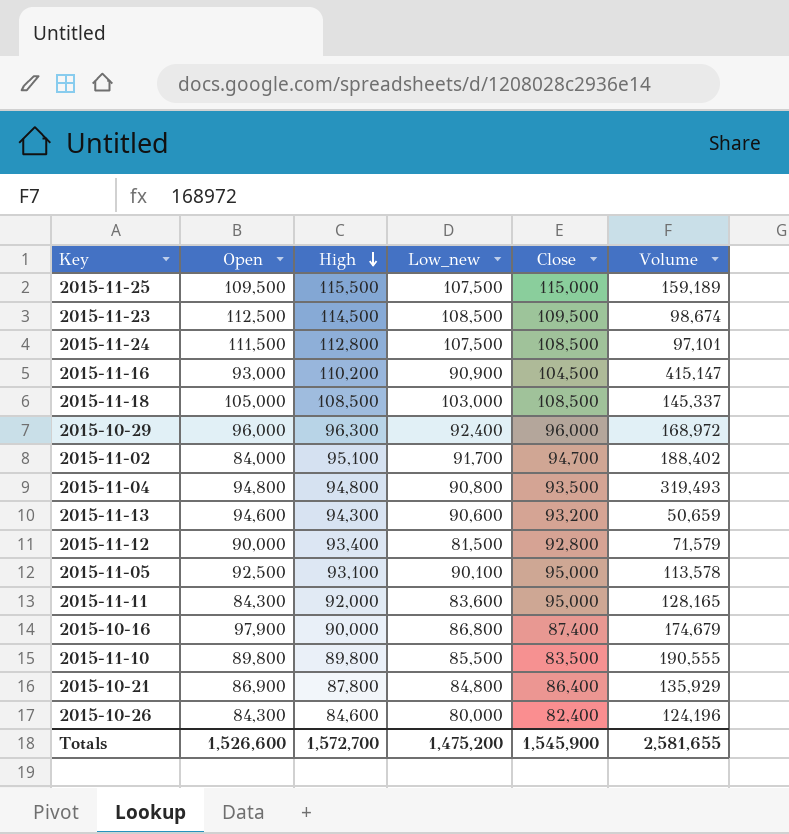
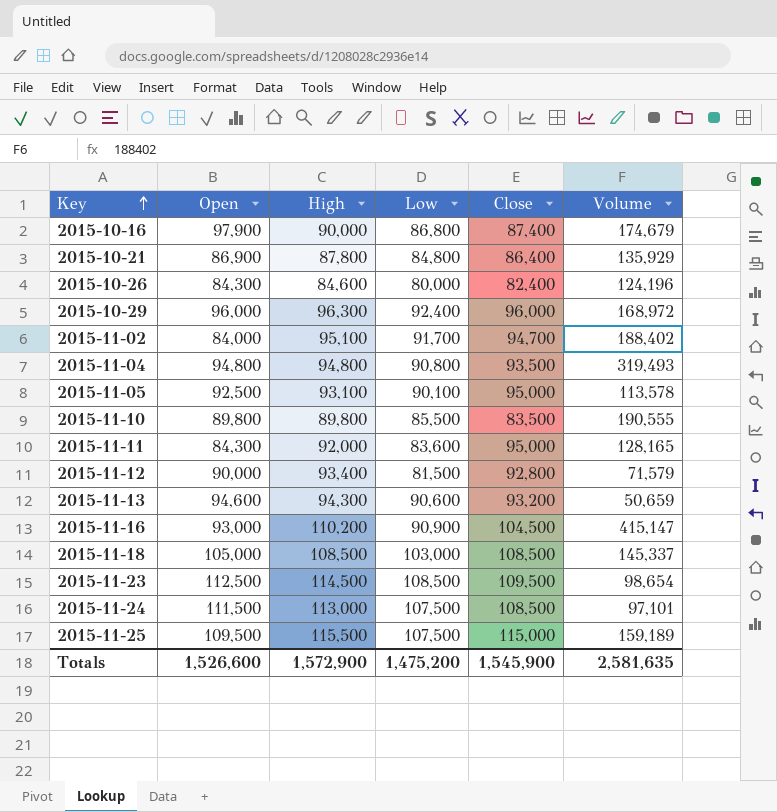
row order: High descending -> Key ascending
column name: Low_new -> Low
2015-11-23 | Volume: 98,674 -> 98,654
2015-11-24 | High: 112,800 -> 113,000
Totals | High: 1,572,700 -> 1,572,900
Totals | Volume: 2,581,655 -> 2,581,635

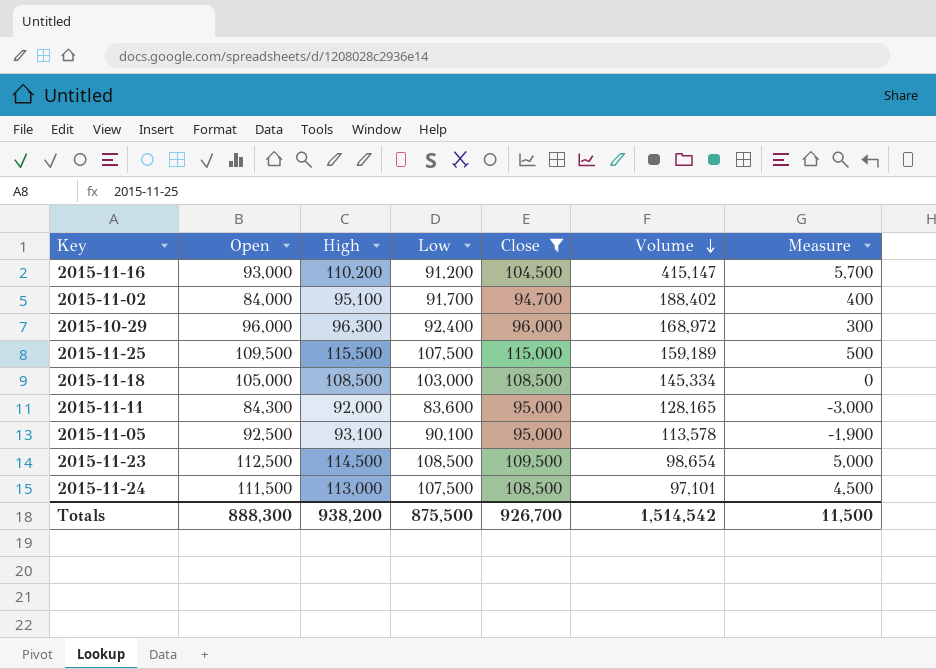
filter: none -> Close >= 94,700
row order: Key ascending -> Volume descending
column Measure | formula: none -> [High] - [Close]
2015-11-16 | Low: 90,900 -> 91,200
2015-11-18 | Volume: 145,337 -> 145,334
Totals | Open: 1,526,600 -> 888,300
Totals | High: 1,572,900 -> 938,200
Totals | Low: 1,475,200 -> 875,500
Totals | Close: 1,545,900 -> 926,700
Totals | Volume: 2,581,635 -> 1,514,542

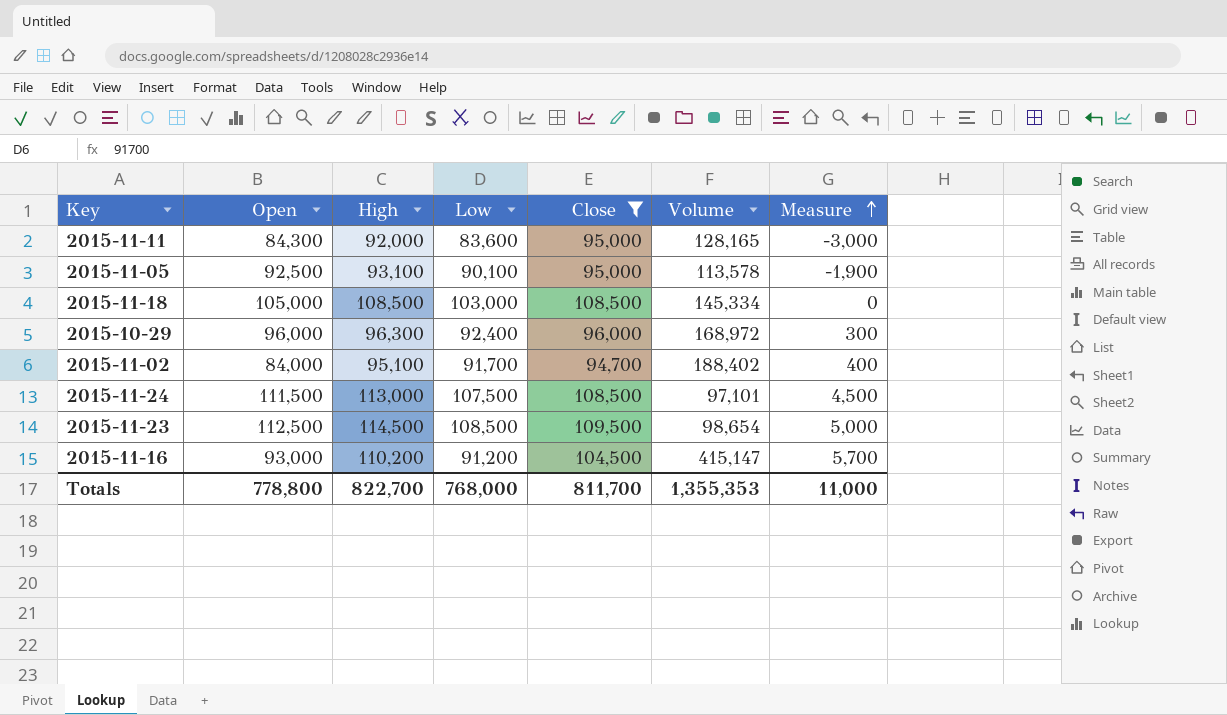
row order: Volume descending -> Measure ascending
row 2015-11-25: 109,500 | 115,500 | 107,500 | 115,000 | 159,189 | 500 -> none
Totals | Open: 888,300 -> 778,800
Totals | High: 938,200 -> 822,700
Totals | Low: 875,500 -> 768,000
Totals | Close: 926,700 -> 811,700
Totals | Volume: 1,514,542 -> 1,355,353
Totals | Measure: 11,500 -> 11,000

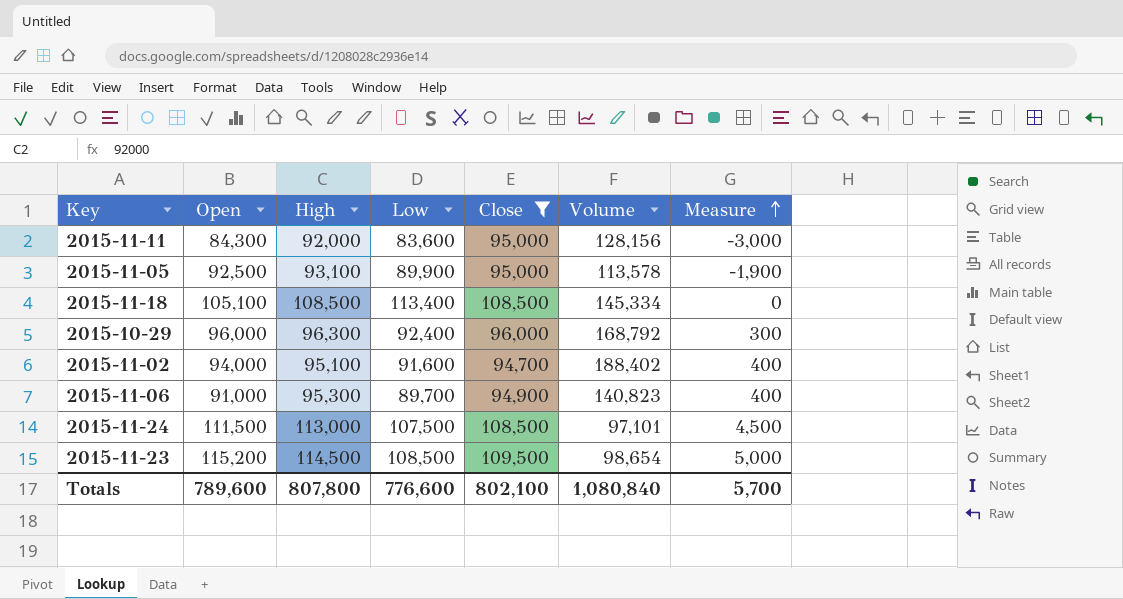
row 2015-11-16: 93,000 | 110,200 | 91,200 | 104,500 | 415,147 | 5,700 -> none
2015-11-11 | Volume: 128,165 -> 128,156
2015-11-05 | Low: 90,100 -> 89,900
2015-11-18 | Open: 105,000 -> 105,100
2015-11-18 | Low: 103,000 -> 113,400
2015-10-29 | Volume: 168,972 -> 168,792
2015-11-02 | Open: 84,000 -> 94,000
2015-11-02 | Low: 91,700 -> 91,600
row 2015-11-06: none -> 91,000 | 95,300 | 89,700 | 94,900 | 140,823 | 400
2015-11-23 | Open: 112,500 -> 115,200
Totals | Open: 778,800 -> 789,600
Totals | High: 822,700 -> 807,800
Totals | Low: 768,000 -> 776,600
Totals | Close: 811,700 -> 802,100
Totals | Volume: 1,355,353 -> 1,080,840
Totals | Measure: 11,000 -> 5,700

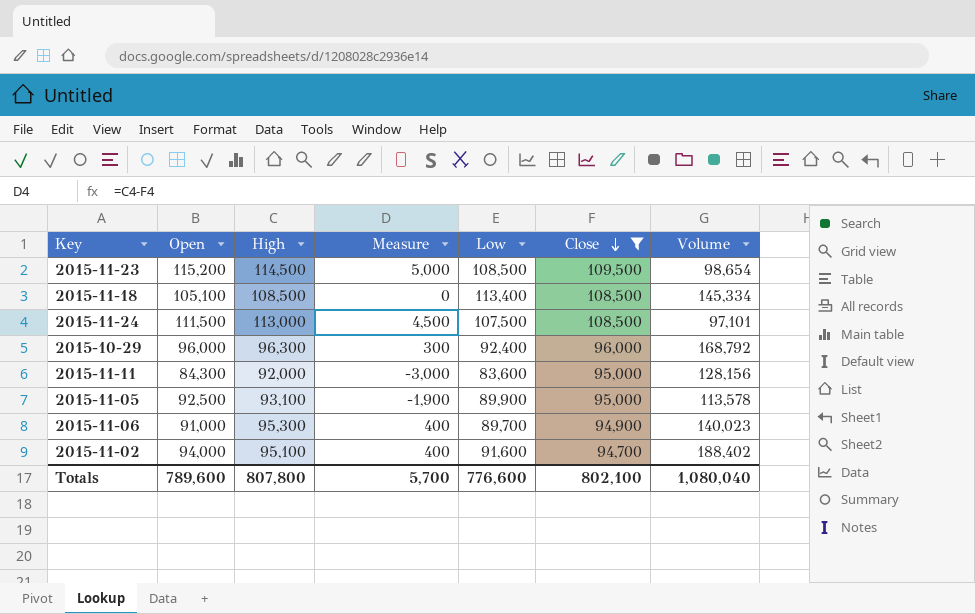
row order: Measure ascending -> Close descending
column Measure | position: 7 -> 4
2015-11-06 | Volume: 140,823 -> 140,023
Totals | Volume: 1,080,840 -> 1,080,040

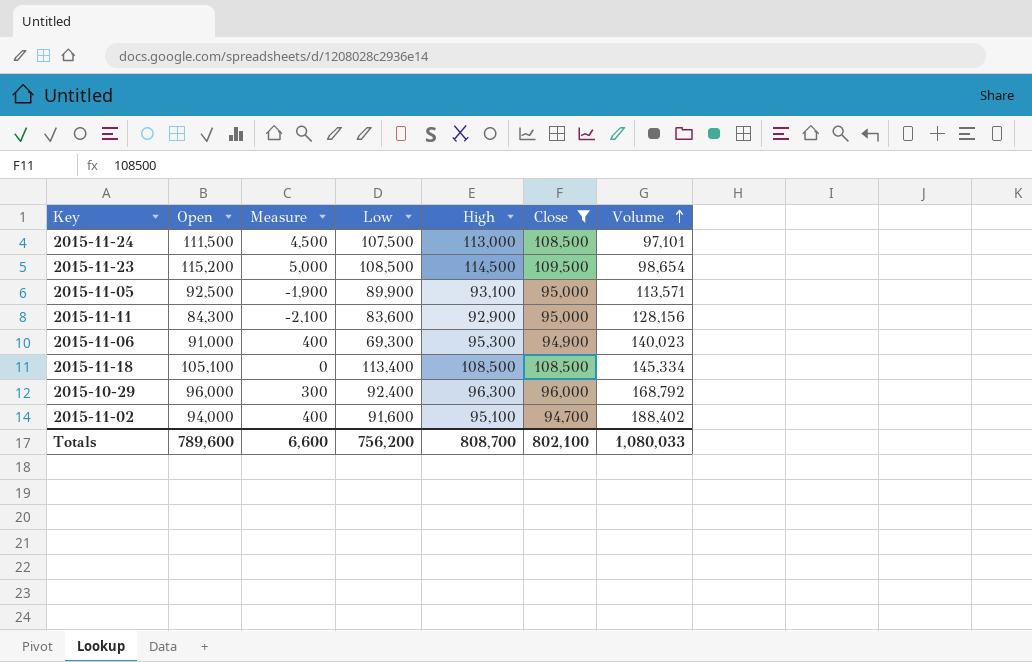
row order: Close descending -> Volume ascending
column High | position: 3 -> 5
2015-11-05 | Volume: 113,578 -> 113,571
2015-11-11 | Measure: -3,000 -> -2,100
2015-11-11 | High: 92,000 -> 92,900
2015-11-06 | Low: 89,700 -> 69,300
Totals | Measure: 5,700 -> 6,600
Totals | Low: 776,600 -> 756,200
Totals | High: 807,800 -> 808,700
Totals | Volume: 1,080,040 -> 1,080,033

